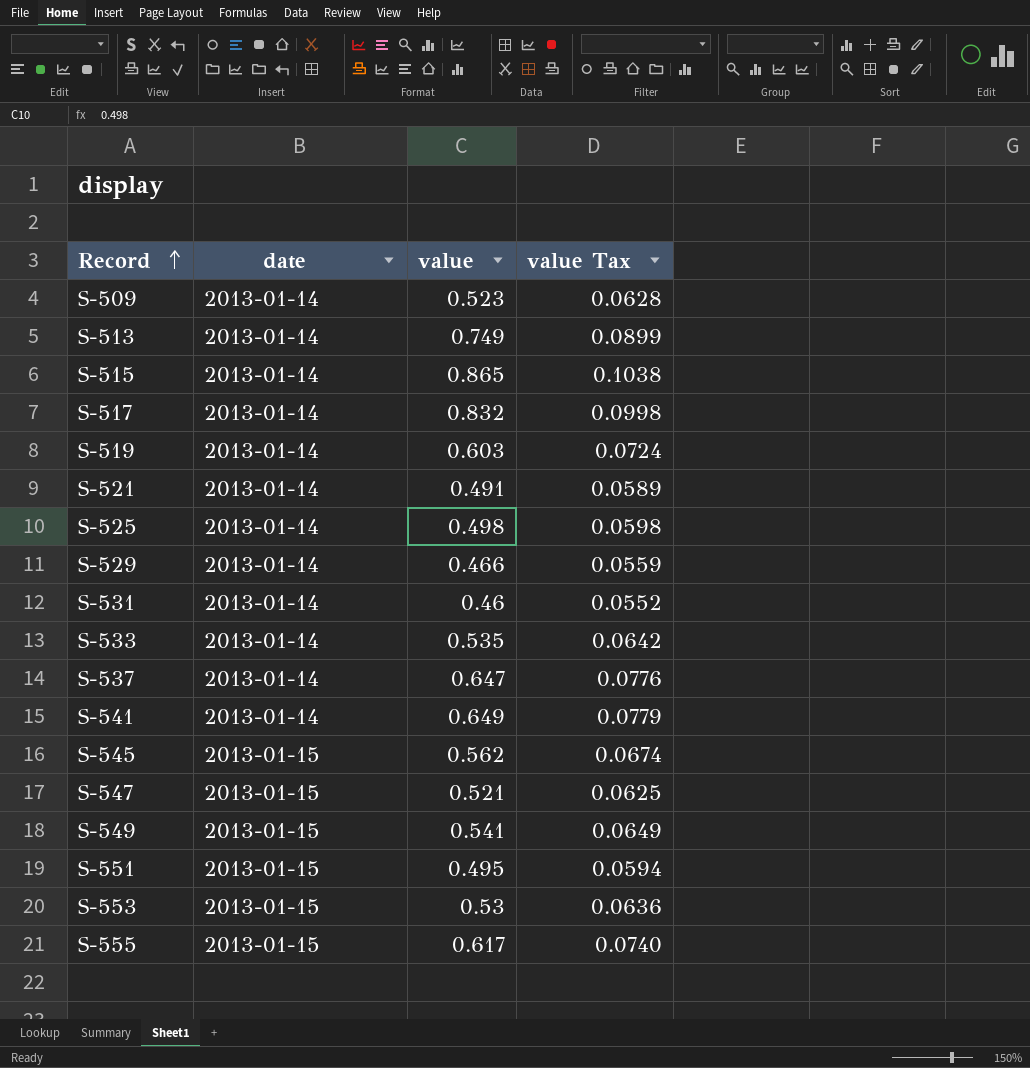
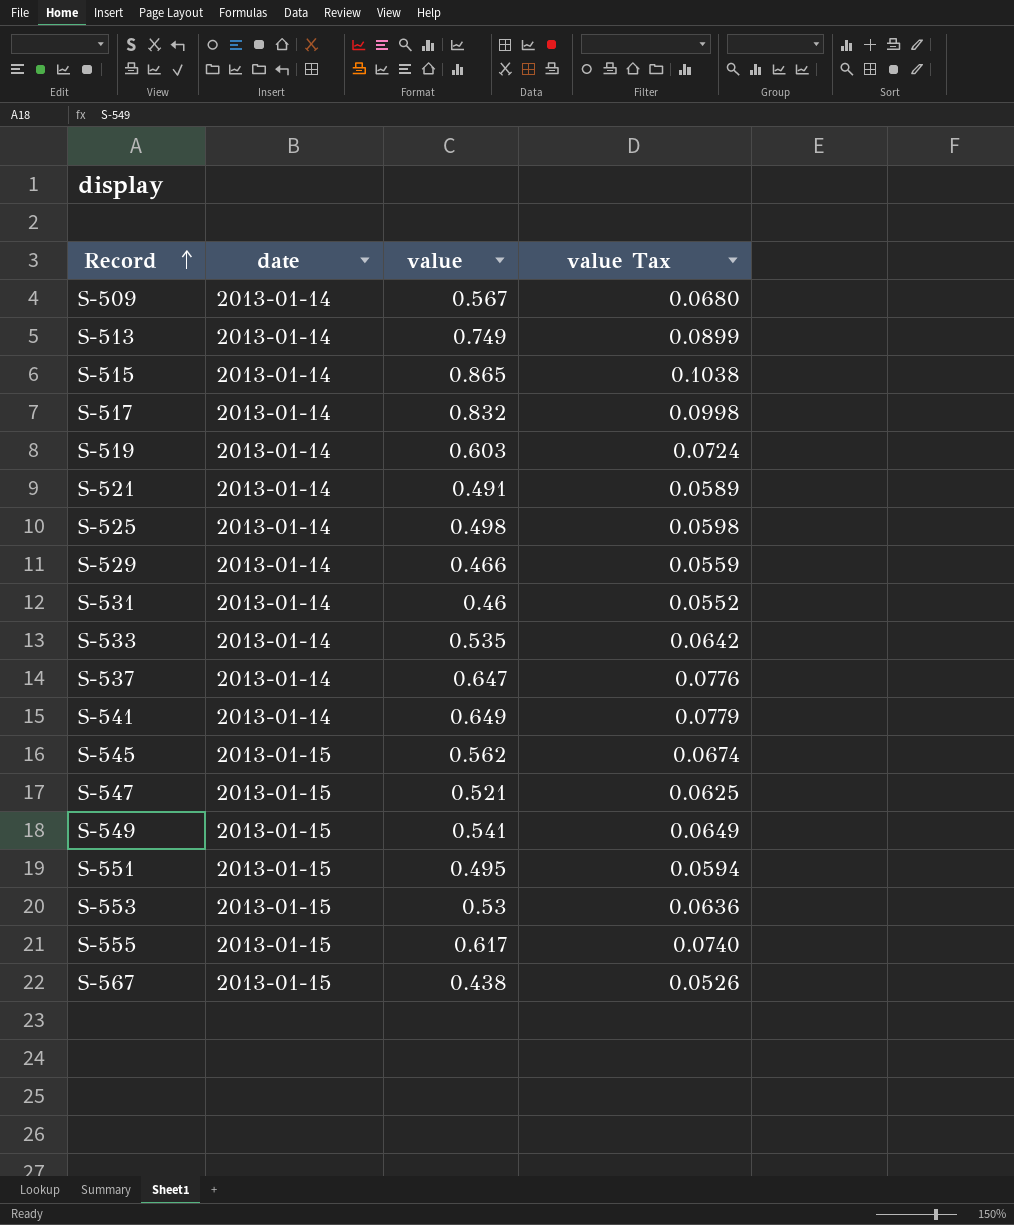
S-509 | value: 0.523 -> 0.567
S-509 | value Tax: 0.0628 -> 0.0680
row S-567: none -> 2013-01-15 | 0.438 | 0.0526

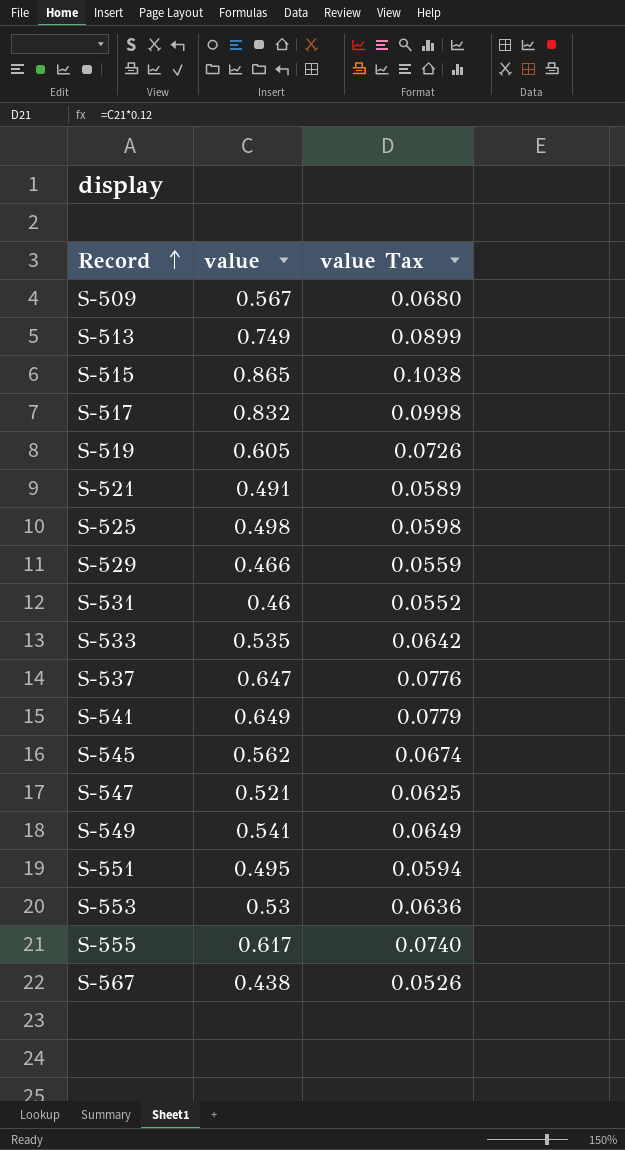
column date | position: 2 -> none
S-519 | value: 0.603 -> 0.605
S-519 | value Tax: 0.0724 -> 0.0726

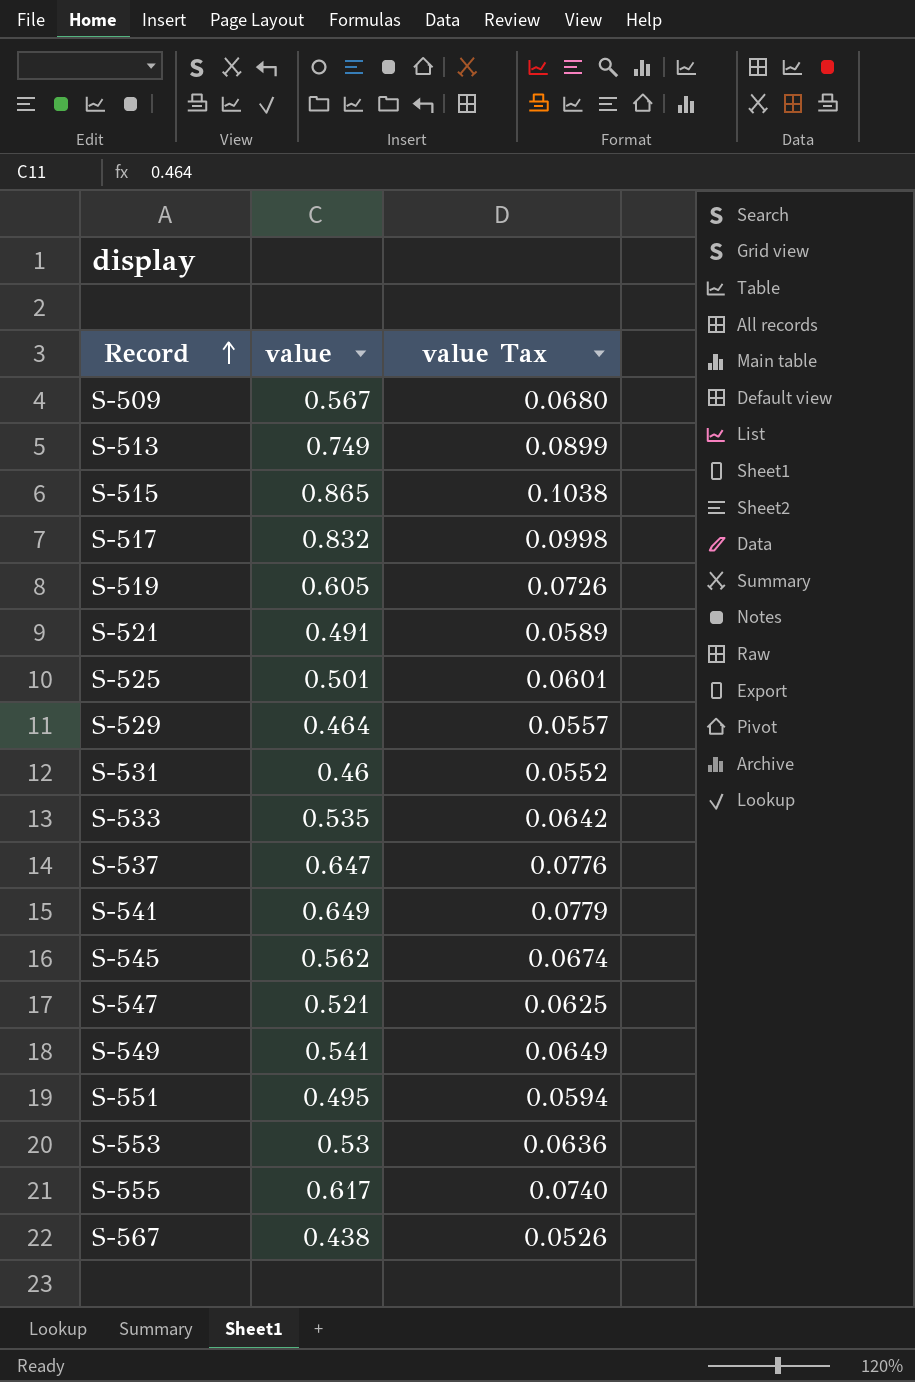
S-525 | value: 0.498 -> 0.501
S-525 | value Tax: 0.0598 -> 0.0601
S-529 | value: 0.466 -> 0.464
S-529 | value Tax: 0.0559 -> 0.0557

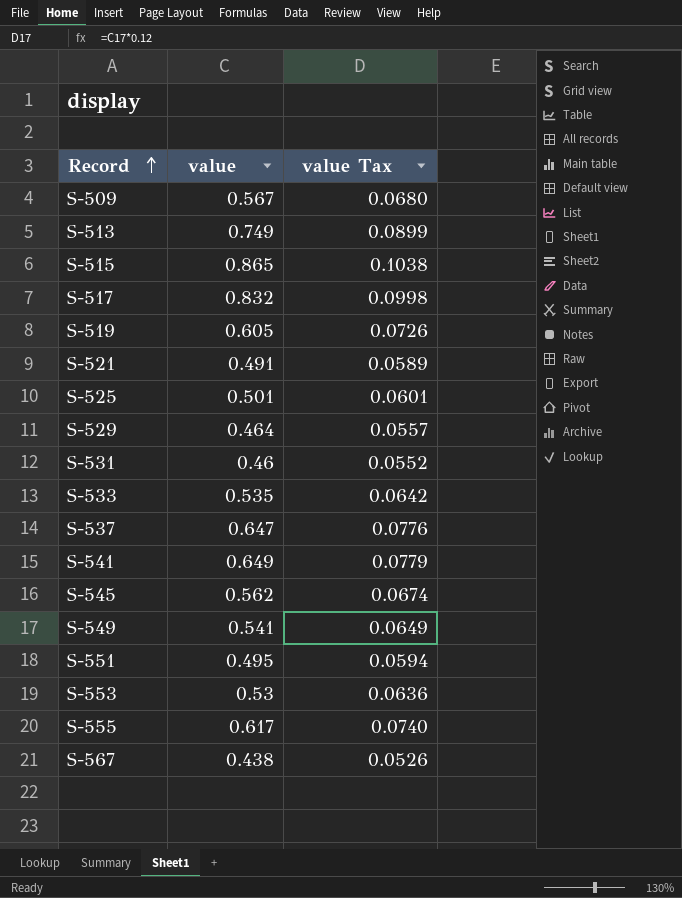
row S-547: 0.521 | 0.0625 -> none

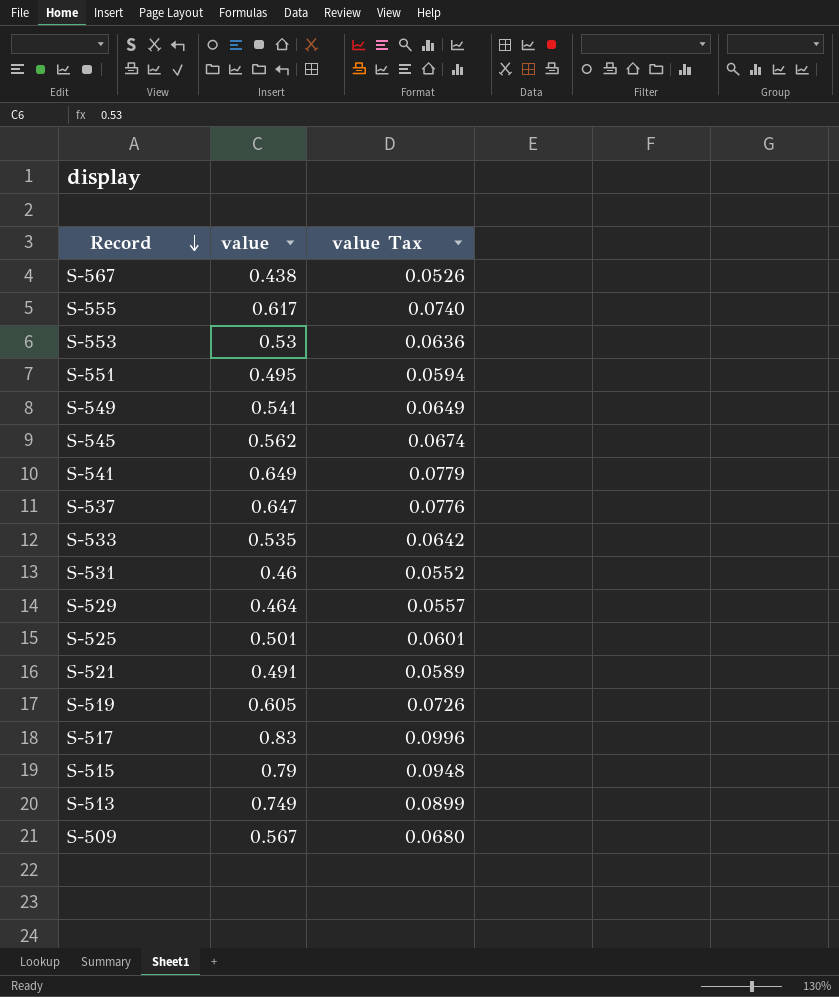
row order: Record ascending -> Record descending
S-517 | value: 0.832 -> 0.83
S-517 | value Tax: 0.0998 -> 0.0996
S-515 | value: 0.865 -> 0.79
S-515 | value Tax: 0.1038 -> 0.0948

